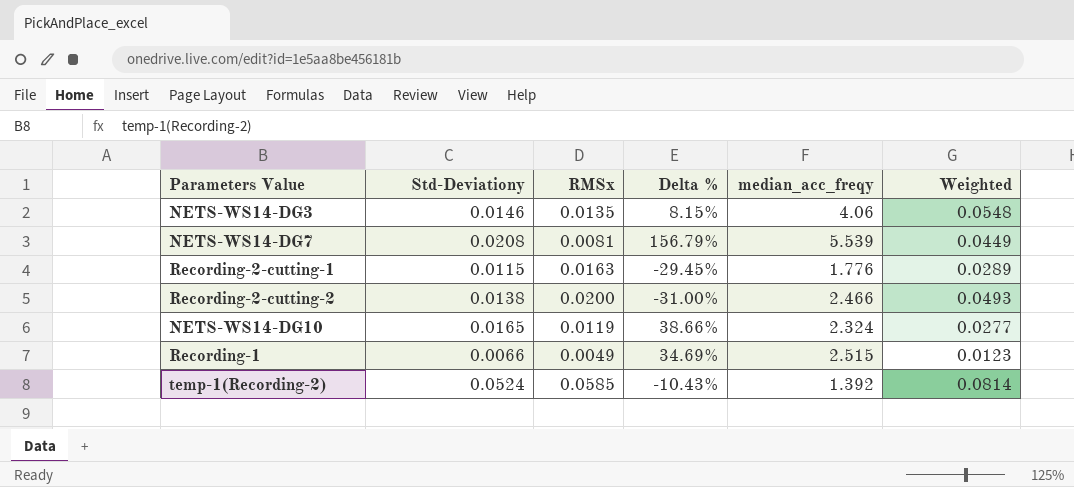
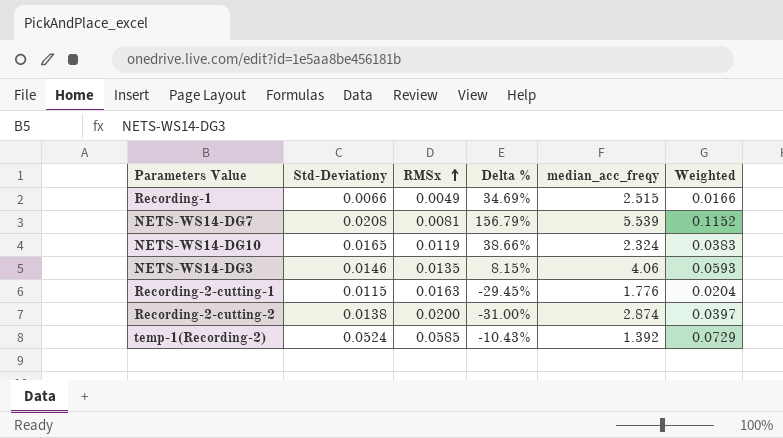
row order: none -> RMSx ascending
column Weighted | formula: [RMSx] * [median_acc_freqy] -> [Std-Deviationy] * [median_acc_freqy]
Recording-2-cutting-2 | median_acc_freqy: 2.466 -> 2.874

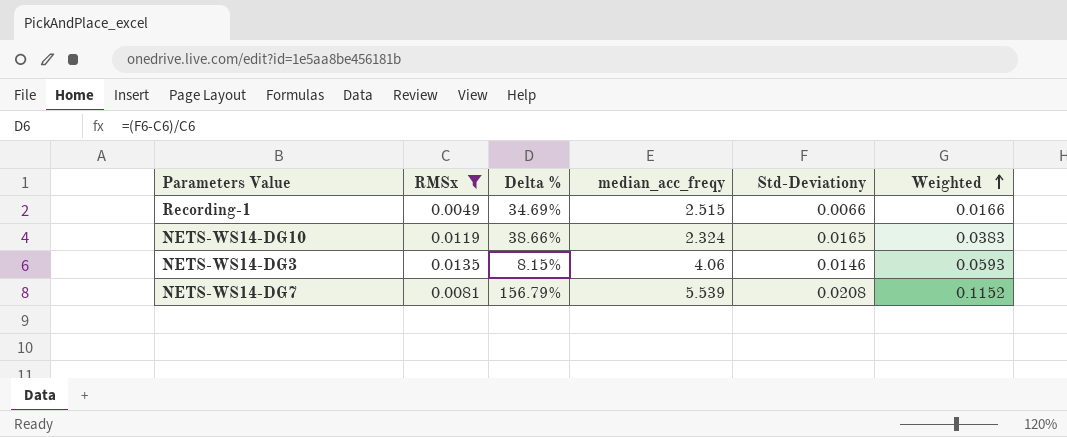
filter: none -> RMSx <= 0.0135
row order: RMSx ascending -> Weighted ascending
column Std-Deviationy | position: 2 -> 5

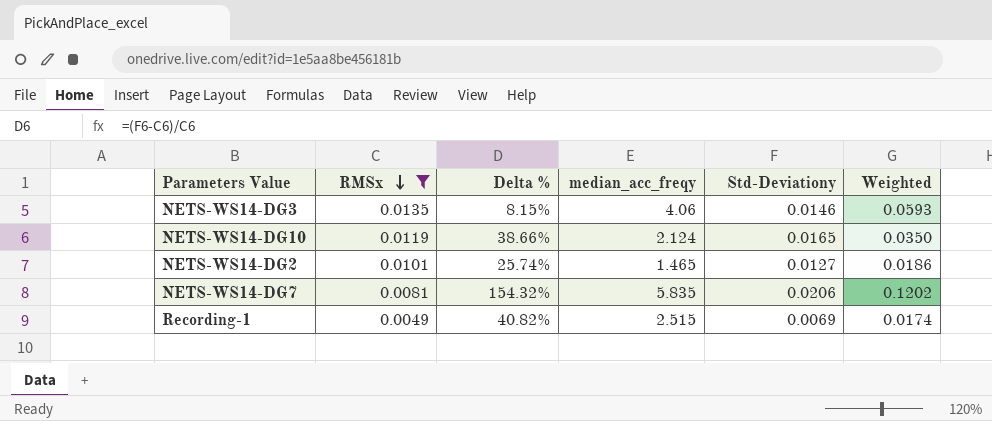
row order: Weighted ascending -> RMSx descending
NETS-WS14-DG10 | median_acc_freqy: 2.324 -> 2.124
NETS-WS14-DG10 | Weighted: 0.0383 -> 0.0350
row NETS-WS14-DG2: none -> 0.0101 | 25.74% | 1.465 | 0.0127 | 0.0186
NETS-WS14-DG7 | Delta %: 156.79% -> 154.32%
NETS-WS14-DG7 | median_acc_freqy: 5.539 -> 5.835
NETS-WS14-DG7 | Std-Deviationy: 0.0208 -> 0.0206
NETS-WS14-DG7 | Weighted: 0.1152 -> 0.1202
Recording-1 | Delta %: 34.69% -> 40.82%
Recording-1 | Std-Deviationy: 0.0066 -> 0.0069
Recording-1 | Weighted: 0.0166 -> 0.0174

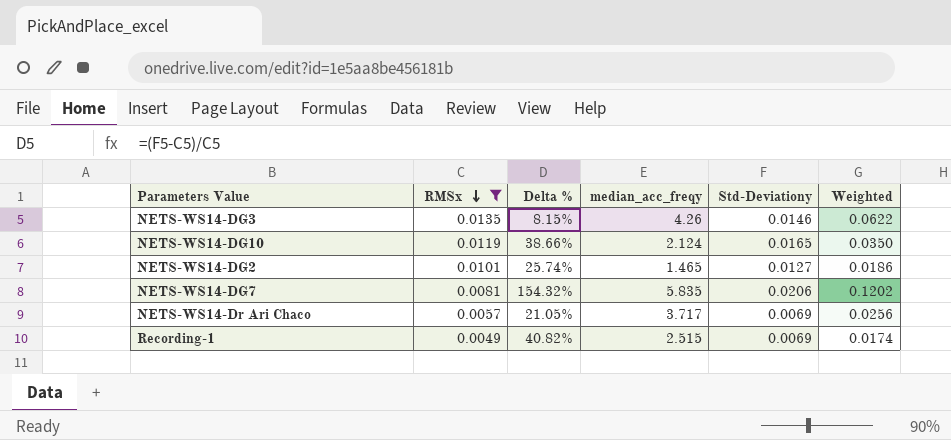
NETS-WS14-DG3 | median_acc_freqy: 4.06 -> 4.26
NETS-WS14-DG3 | Weighted: 0.0593 -> 0.0622
row NETS-WS14-Dr Ari Chaco: none -> 0.0057 | 21.05% | 3.717 | 0.0069 | 0.0256

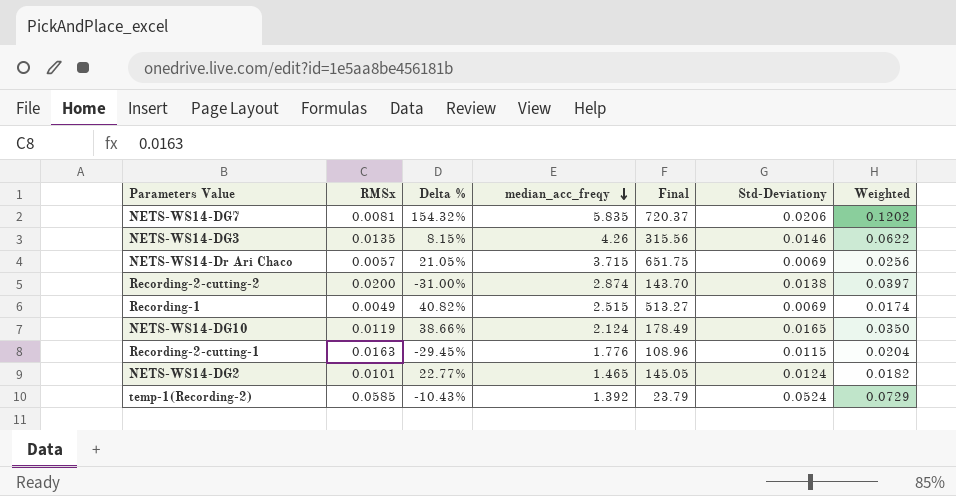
filter: RMSx <= 0.0135 -> none
row order: RMSx descending -> median_acc_freqy descending
column Final | formula: none -> [median_acc_freqy] / [RMSx]
NETS-WS14-Dr Ari Chaco | median_acc_freqy: 3.717 -> 3.715
NETS-WS14-DG2 | Delta %: 25.74% -> 22.77%
NETS-WS14-DG2 | Std-Deviationy: 0.0127 -> 0.0124
NETS-WS14-DG2 | Weighted: 0.0186 -> 0.0182

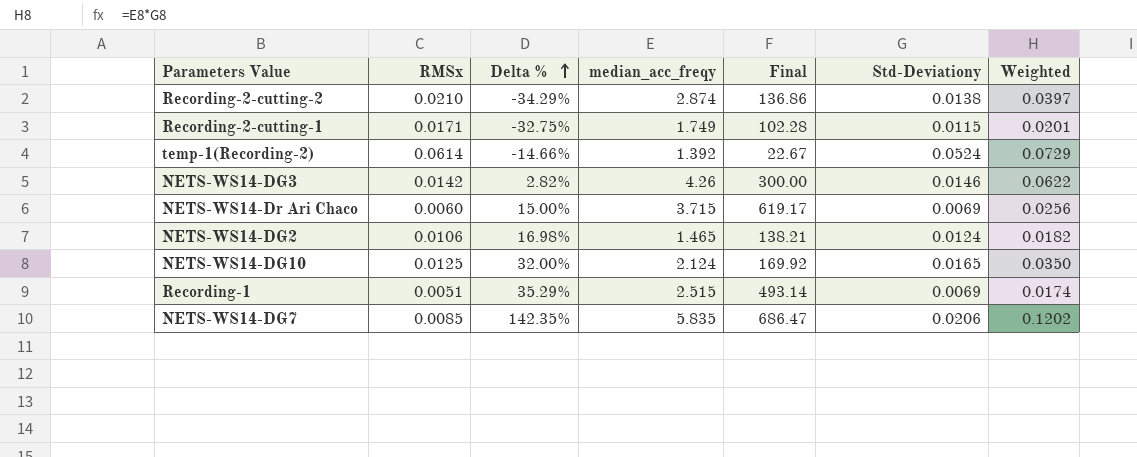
row order: median_acc_freqy descending -> Delta % ascending
Recording-2-cutting-2 | RMSx: 0.0200 -> 0.0210
Recording-2-cutting-2 | Delta %: -31.00% -> -34.29%
Recording-2-cutting-2 | Final: 143.70 -> 136.86
Recording-2-cutting-1 | RMSx: 0.0163 -> 0.0171
Recording-2-cutting-1 | Delta %: -29.45% -> -32.75%
Recording-2-cutting-1 | median_acc_freqy: 1.776 -> 1.749
Recording-2-cutting-1 | Final: 108.96 -> 102.28
Recording-2-cutting-1 | Weighted: 0.0204 -> 0.0201
temp-1(Recording-2) | RMSx: 0.0585 -> 0.0614
temp-1(Recording-2) | Delta %: -10.43% -> -14.66%
temp-1(Recording-2) | Final: 23.79 -> 22.67
NETS-WS14-DG3 | RMSx: 0.0135 -> 0.0142
NETS-WS14-DG3 | Delta %: 8.15% -> 2.82%
NETS-WS14-DG3 | Final: 315.56 -> 300.00
NETS-WS14-Dr Ari Chaco | RMSx: 0.0057 -> 0.0060
NETS-WS14-Dr Ari Chaco | Delta %: 21.05% -> 15.00%
NETS-WS14-Dr Ari Chaco | Final: 651.75 -> 619.17
NETS-WS14-DG2 | RMSx: 0.0101 -> 0.0106
NETS-WS14-DG2 | Delta %: 22.77% -> 16.98%
NETS-WS14-DG2 | Final: 145.05 -> 138.21
NETS-WS14-DG10 | RMSx: 0.0119 -> 0.0125
NETS-WS14-DG10 | Delta %: 38.66% -> 32.00%
NETS-WS14-DG10 | Final: 178.49 -> 169.92
Recording-1 | RMSx: 0.0049 -> 0.0051
Recording-1 | Delta %: 40.82% -> 35.29%
Recording-1 | Final: 513.27 -> 493.14
NETS-WS14-DG7 | RMSx: 0.0081 -> 0.0085
NETS-WS14-DG7 | Delta %: 154.32% -> 142.35%
NETS-WS14-DG7 | Final: 720.37 -> 686.47

